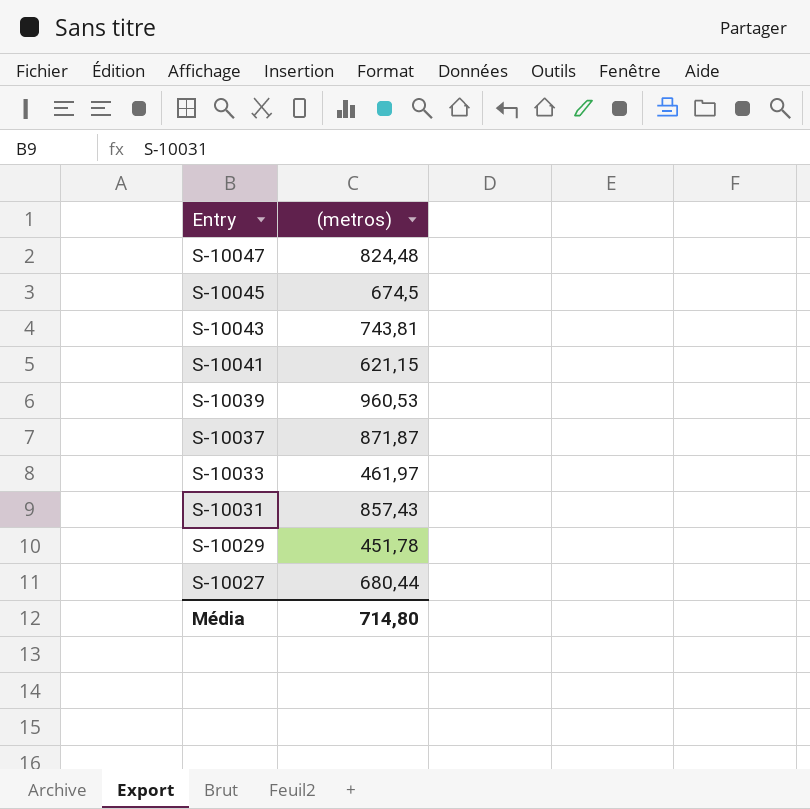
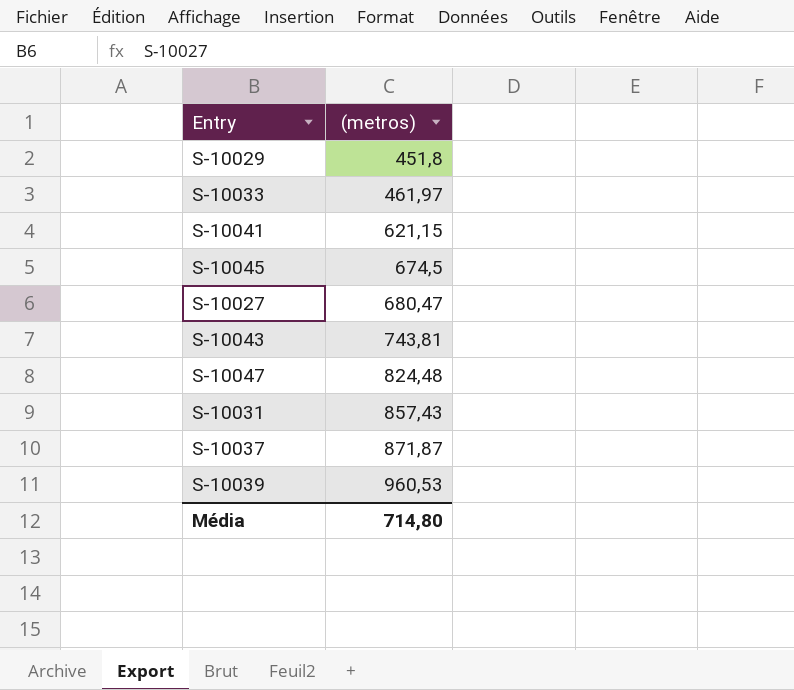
row order: Entry descending -> (metros) ascending
S-10029 | (metros): 451,78 -> 451,8
S-10027 | (metros): 680,44 -> 680,47

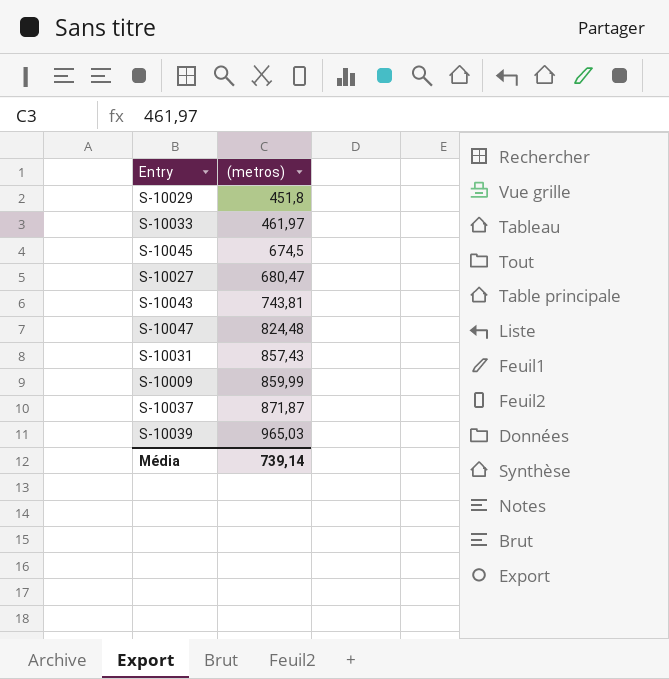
row S-10041: 621,15 -> none
row S-10009: none -> 859,99
S-10039 | (metros): 960,53 -> 965,03
Média | (metros): 714,80 -> 739,14

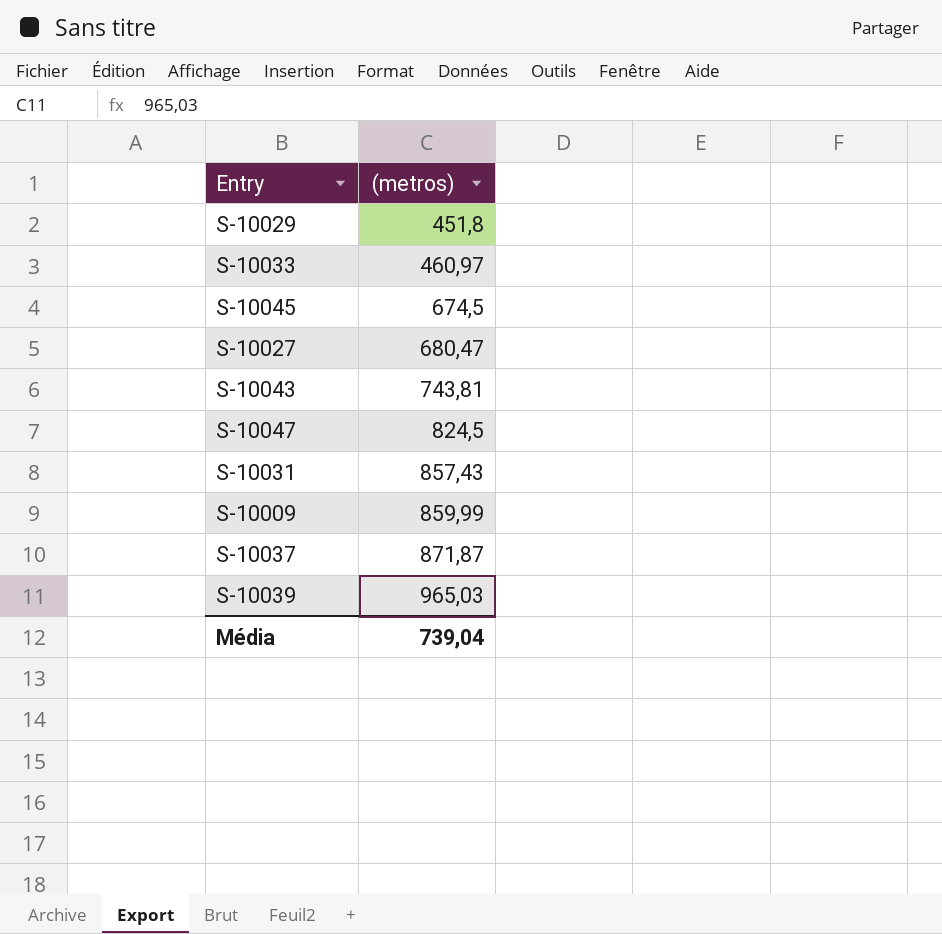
S-10033 | (metros): 461,97 -> 460,97
S-10047 | (metros): 824,48 -> 824,5
Média | (metros): 739,14 -> 739,04

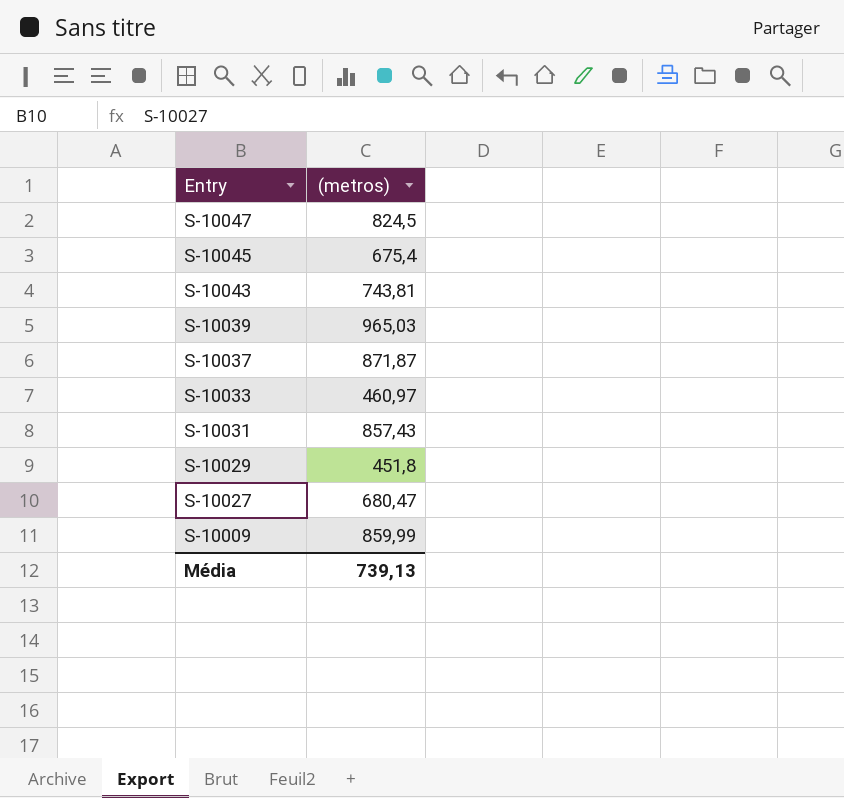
row order: (metros) ascending -> Entry descending
S-10045 | (metros): 674,5 -> 675,4
Média | (metros): 739,04 -> 739,13

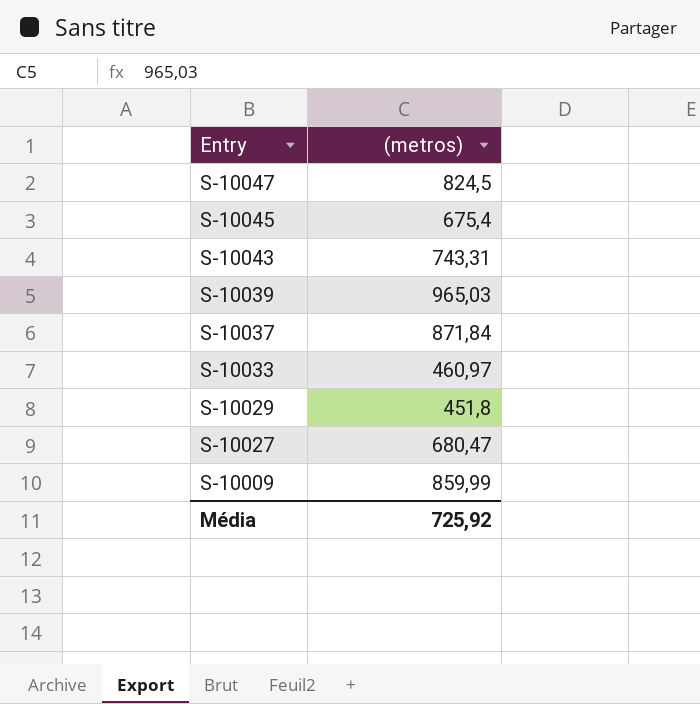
row S-10031: 857,43 -> none
S-10043 | (metros): 743,81 -> 743,31
S-10037 | (metros): 871,87 -> 871,84
Média | (metros): 739,13 -> 725,92

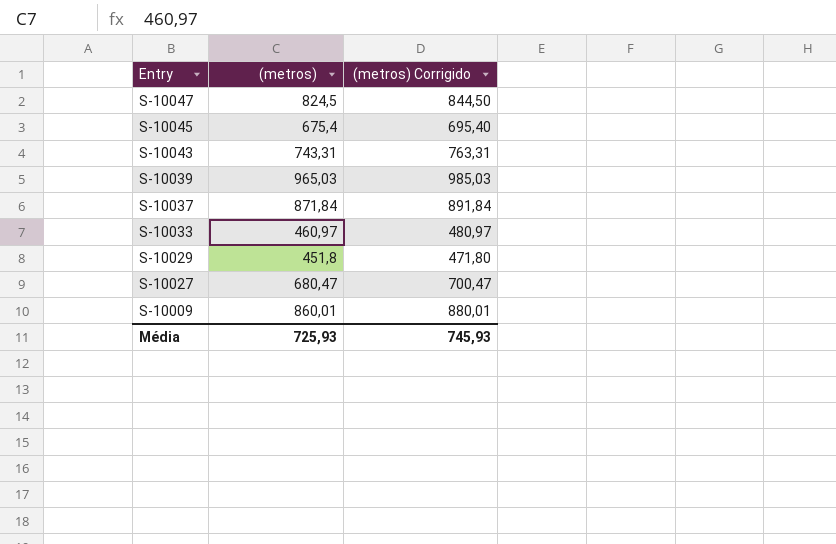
column (metros) Corrigido | formula: none -> [(metros)] + 20
S-10009 | (metros): 859,99 -> 860,01
Média | (metros): 725,92 -> 725,93

